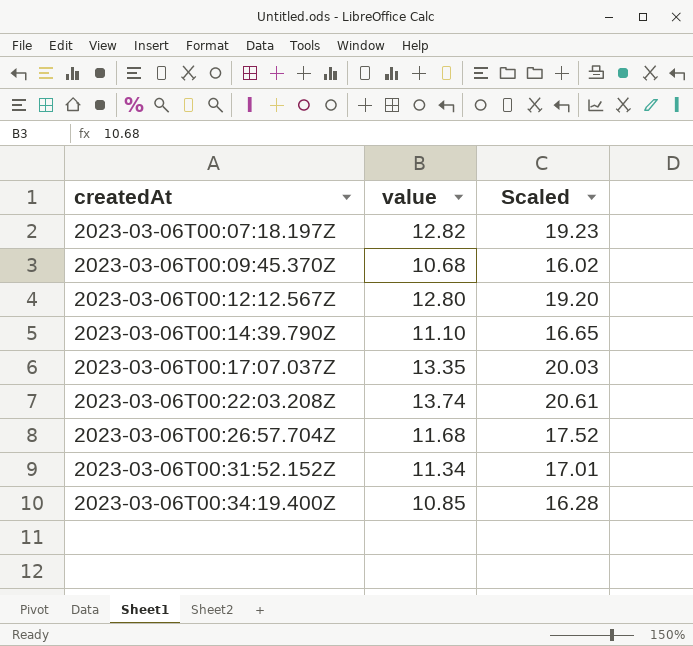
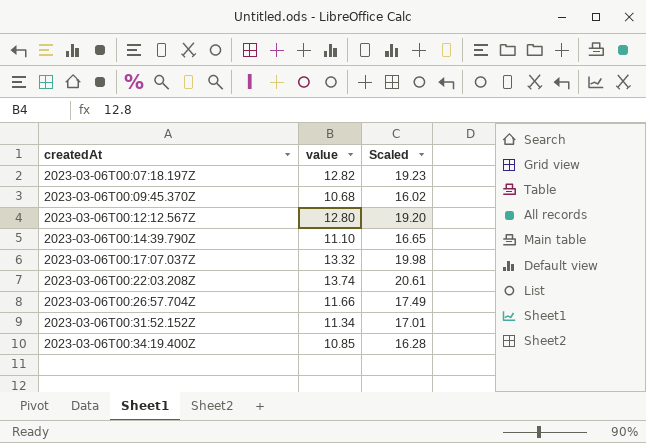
2023-03-06T00:17:07.037Z | value: 13.35 -> 13.32
2023-03-06T00:17:07.037Z | Scaled: 20.03 -> 19.98
2023-03-06T00:26:57.704Z | value: 11.68 -> 11.66
2023-03-06T00:26:57.704Z | Scaled: 17.52 -> 17.49

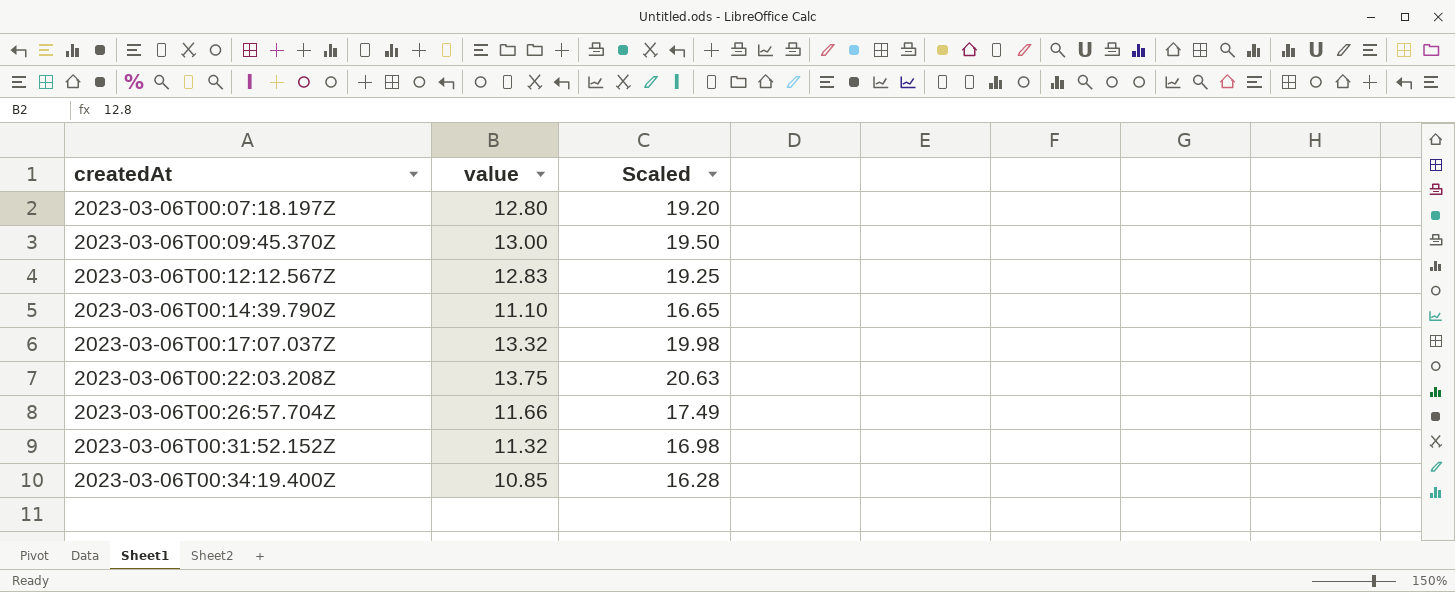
2023-03-06T00:07:18.197Z | value: 12.82 -> 12.80
2023-03-06T00:07:18.197Z | Scaled: 19.23 -> 19.20
2023-03-06T00:09:45.370Z | value: 10.68 -> 13.00
2023-03-06T00:09:45.370Z | Scaled: 16.02 -> 19.50
2023-03-06T00:12:12.567Z | value: 12.80 -> 12.83
2023-03-06T00:12:12.567Z | Scaled: 19.20 -> 19.25
2023-03-06T00:22:03.208Z | value: 13.74 -> 13.75
2023-03-06T00:22:03.208Z | Scaled: 20.61 -> 20.63
2023-03-06T00:31:52.152Z | value: 11.34 -> 11.32
2023-03-06T00:31:52.152Z | Scaled: 17.01 -> 16.98

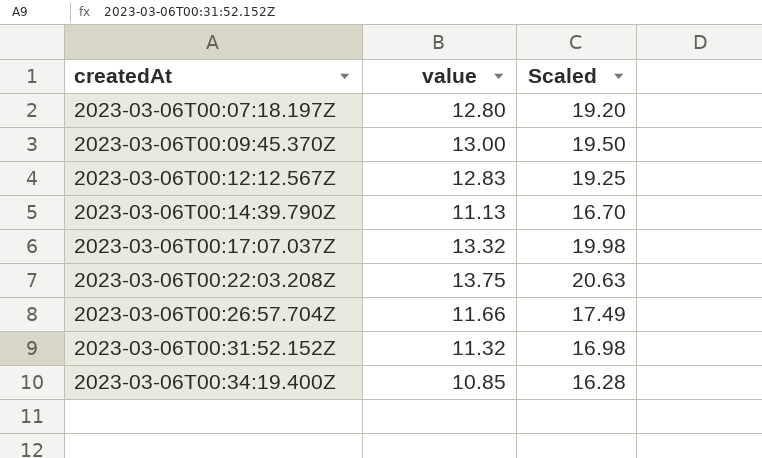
2023-03-06T00:14:39.790Z | value: 11.10 -> 11.13
2023-03-06T00:14:39.790Z | Scaled: 16.65 -> 16.70

